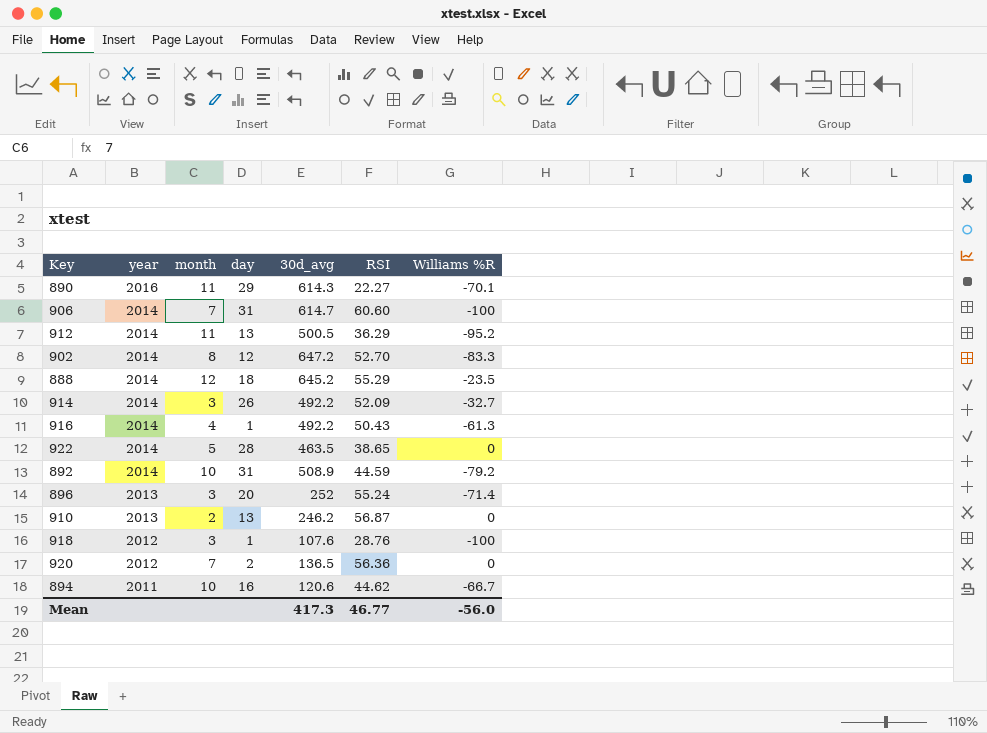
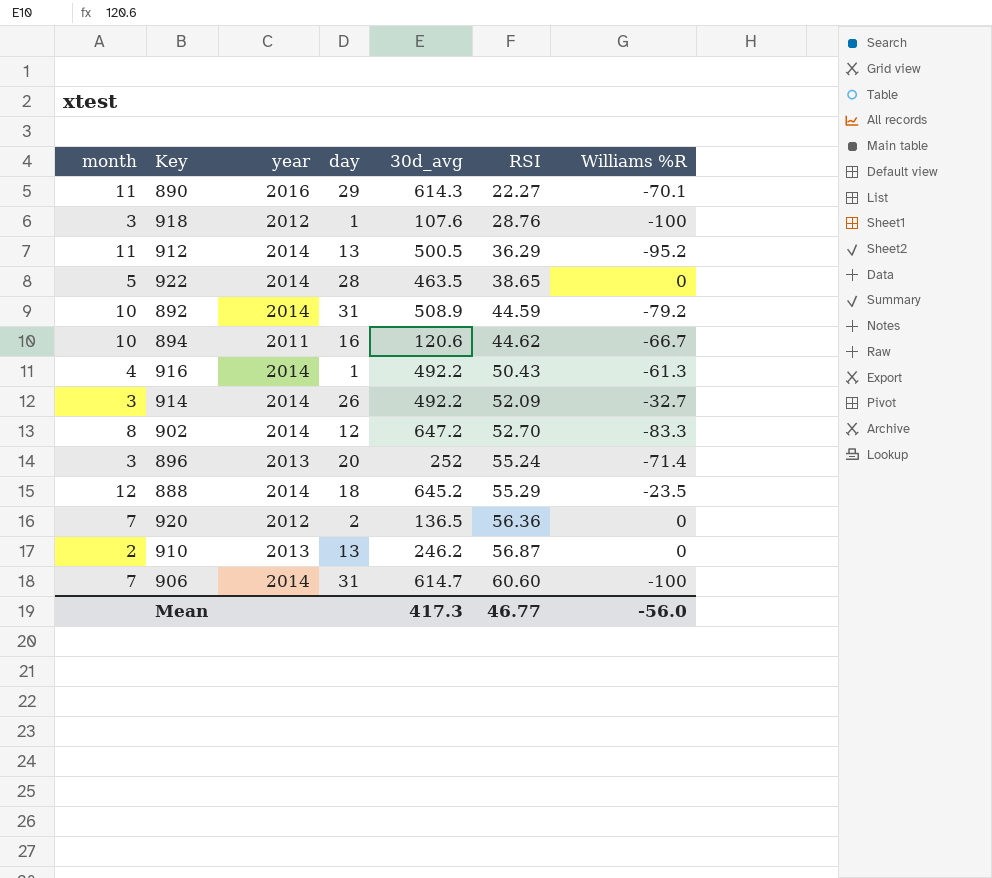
row order: year descending -> RSI ascending
column month | position: 3 -> 1

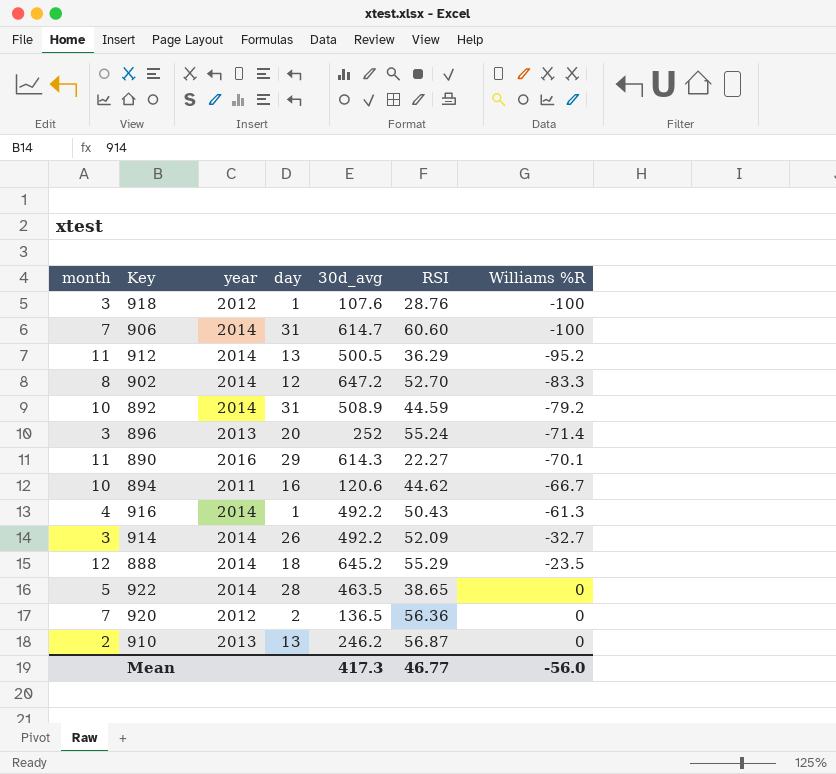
row order: RSI ascending -> Williams %R ascending

